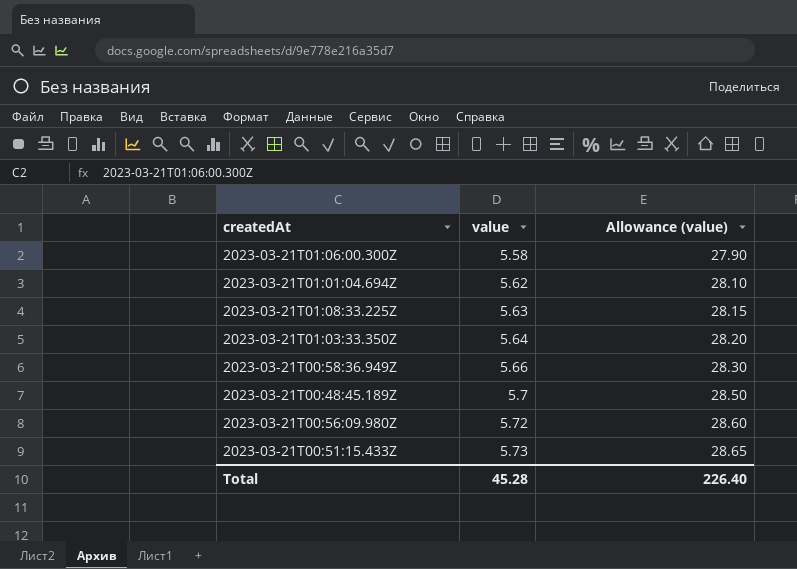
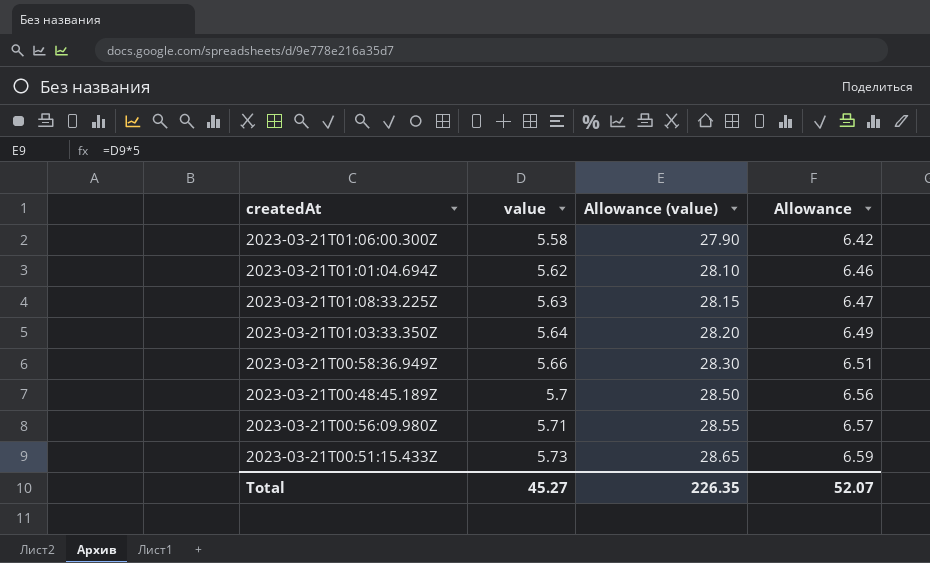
column Allowance | formula: none -> [value] * 1.15
2023-03-21T00:56:09.980Z | value: 5.72 -> 5.71
2023-03-21T00:56:09.980Z | Allowance (value): 28.60 -> 28.55
Total | value: 45.28 -> 45.27
Total | Allowance (value): 226.40 -> 226.35

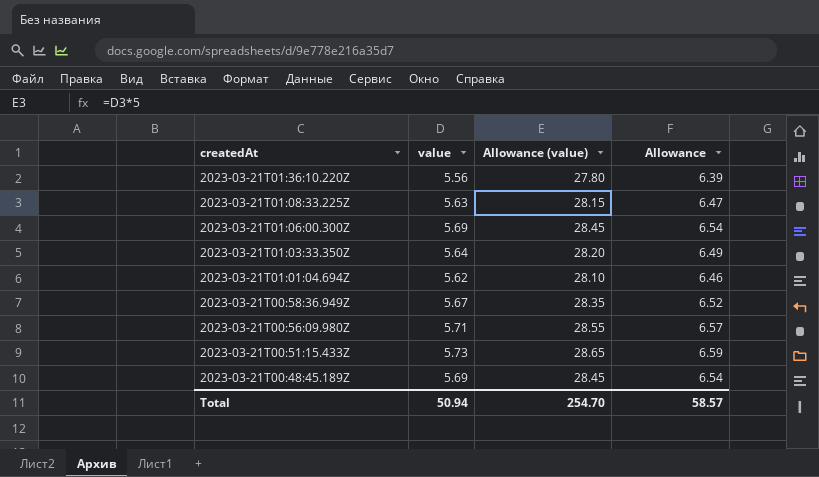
row order: value ascending -> createdAt descending
row 2023-03-21T01:36:10.220Z: none -> 5.56 | 27.80 | 6.39
2023-03-21T01:06:00.300Z | value: 5.58 -> 5.69
2023-03-21T01:06:00.300Z | Allowance (value): 27.90 -> 28.45
2023-03-21T01:06:00.300Z | Allowance: 6.42 -> 6.54
2023-03-21T00:58:36.949Z | value: 5.66 -> 5.67
2023-03-21T00:58:36.949Z | Allowance (value): 28.30 -> 28.35
2023-03-21T00:58:36.949Z | Allowance: 6.51 -> 6.52
2023-03-21T00:48:45.189Z | value: 5.7 -> 5.69
2023-03-21T00:48:45.189Z | Allowance (value): 28.50 -> 28.45
2023-03-21T00:48:45.189Z | Allowance: 6.56 -> 6.54
Total | value: 45.27 -> 50.94
Total | Allowance (value): 226.35 -> 254.70
Total | Allowance: 52.07 -> 58.57

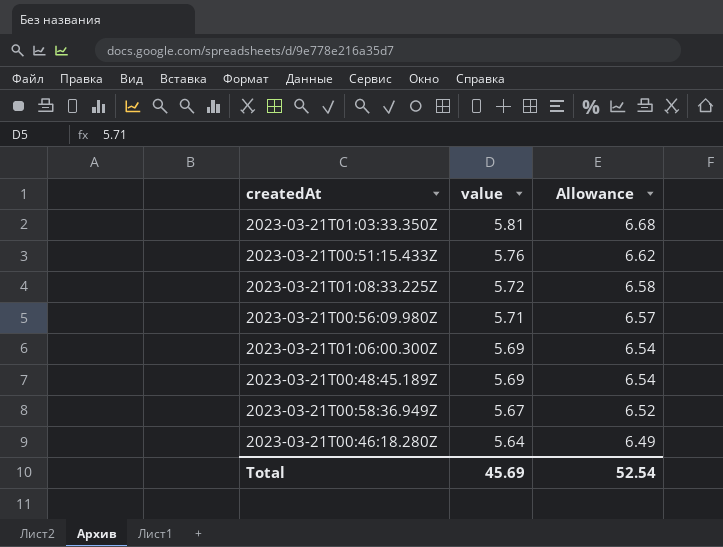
row order: createdAt descending -> value descending
column Allowance (value) | formula: [value] * 5 -> none
row 2023-03-21T01:36:10.220Z: 5.56 | 27.80 | 6.39 -> none
row 2023-03-21T01:01:04.694Z: 5.62 | 28.10 | 6.46 -> none
2023-03-21T01:03:33.350Z | value: 5.64 -> 5.81
2023-03-21T01:03:33.350Z | Allowance: 6.49 -> 6.68
2023-03-21T00:51:15.433Z | value: 5.73 -> 5.76
2023-03-21T00:51:15.433Z | Allowance: 6.59 -> 6.62
2023-03-21T01:08:33.225Z | value: 5.63 -> 5.72
2023-03-21T01:08:33.225Z | Allowance: 6.47 -> 6.58
row 2023-03-21T00:46:18.280Z: none -> 5.64 | 6.49
Total | value: 50.94 -> 45.69
Total | Allowance: 58.57 -> 52.54

